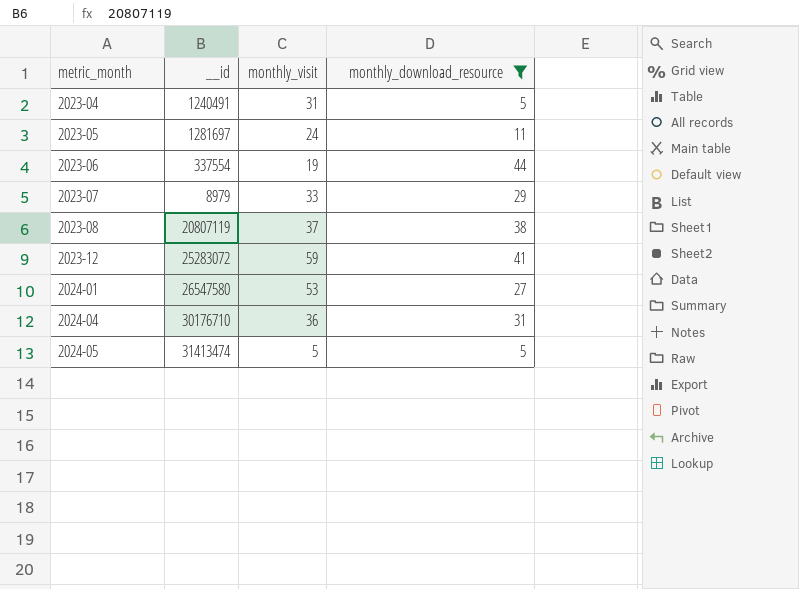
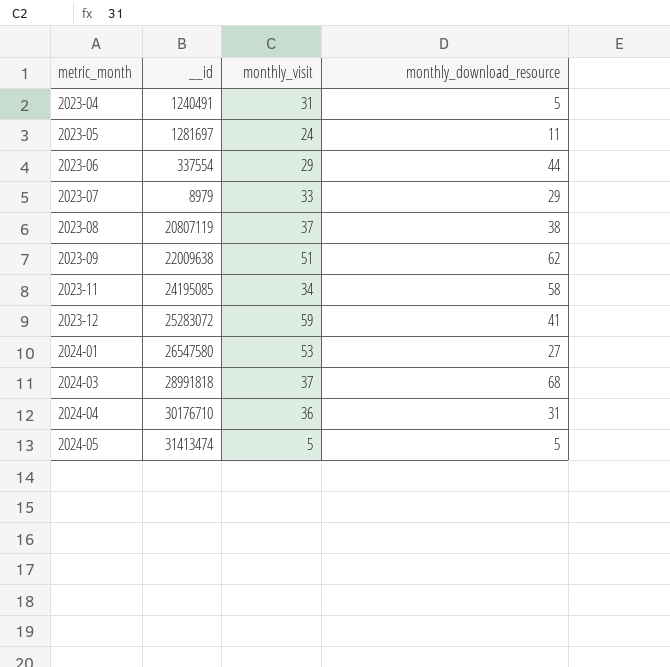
filter: monthly_download_resource <= 44 -> none
2023-06 | monthly_visit: 19 -> 29

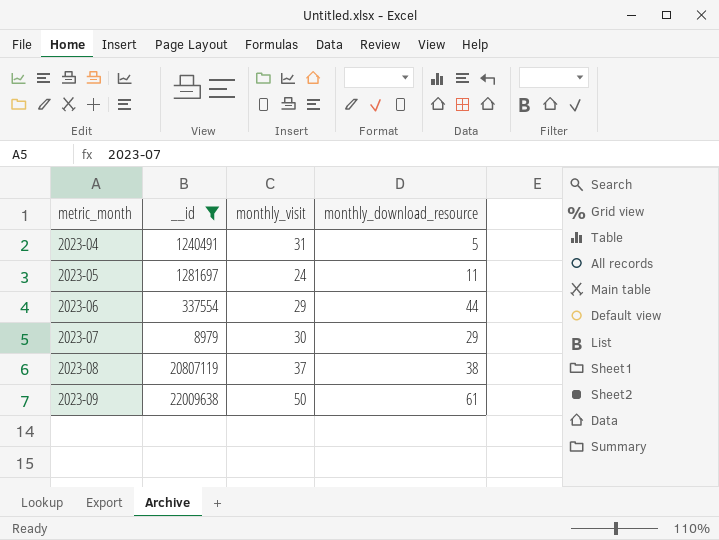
filter: none -> __id <= 22009638
2023-07 | monthly_visit: 33 -> 30
2023-09 | monthly_visit: 51 -> 50
2023-09 | monthly_download_resource: 62 -> 61

